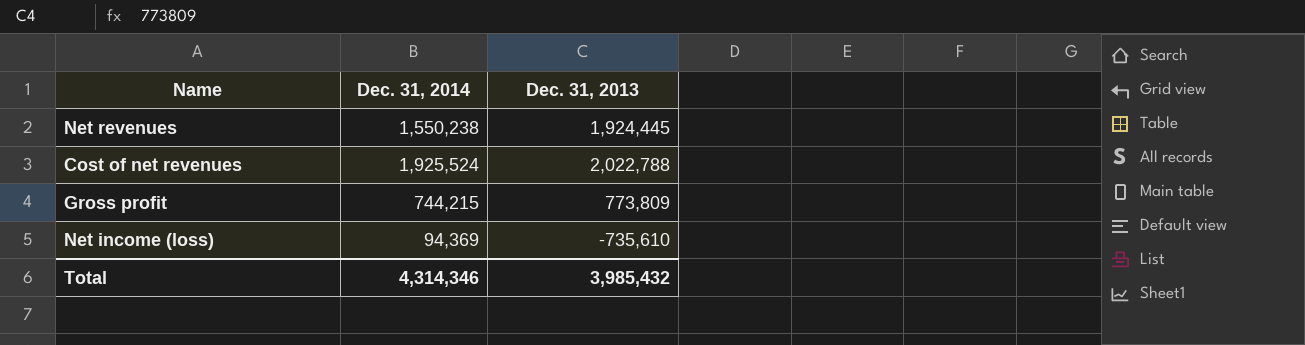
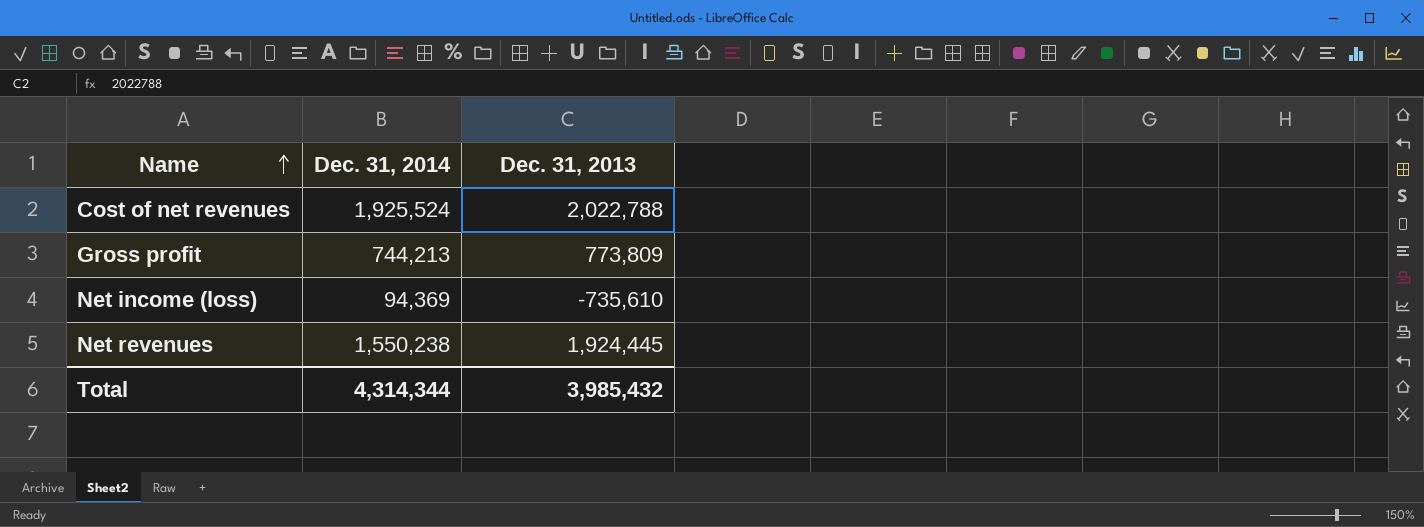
row order: none -> Name ascending
Gross profit | Dec. 31, 2014: 744,215 -> 744,213
Total | Dec. 31, 2014: 4,314,346 -> 4,314,344

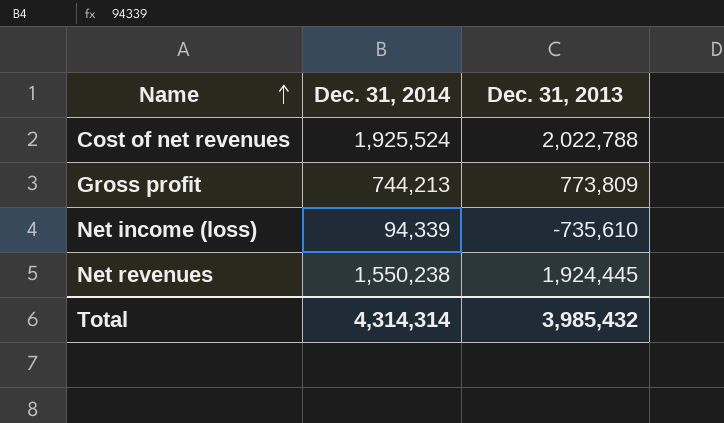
Net income (loss) | Dec. 31, 2014: 94,369 -> 94,339
Total | Dec. 31, 2014: 4,314,344 -> 4,314,314

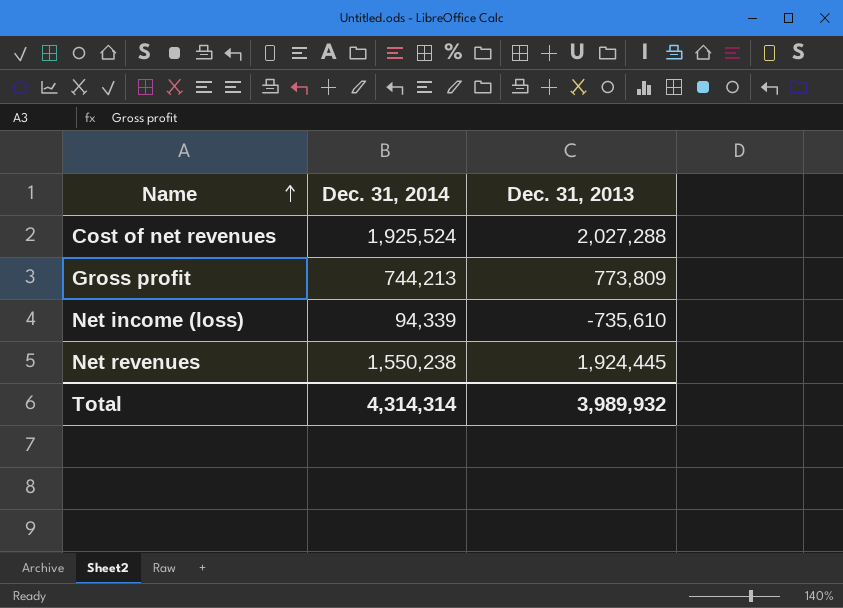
Cost of net revenues | Dec. 31, 2013: 2,022,788 -> 2,027,288
Total | Dec. 31, 2013: 3,985,432 -> 3,989,932

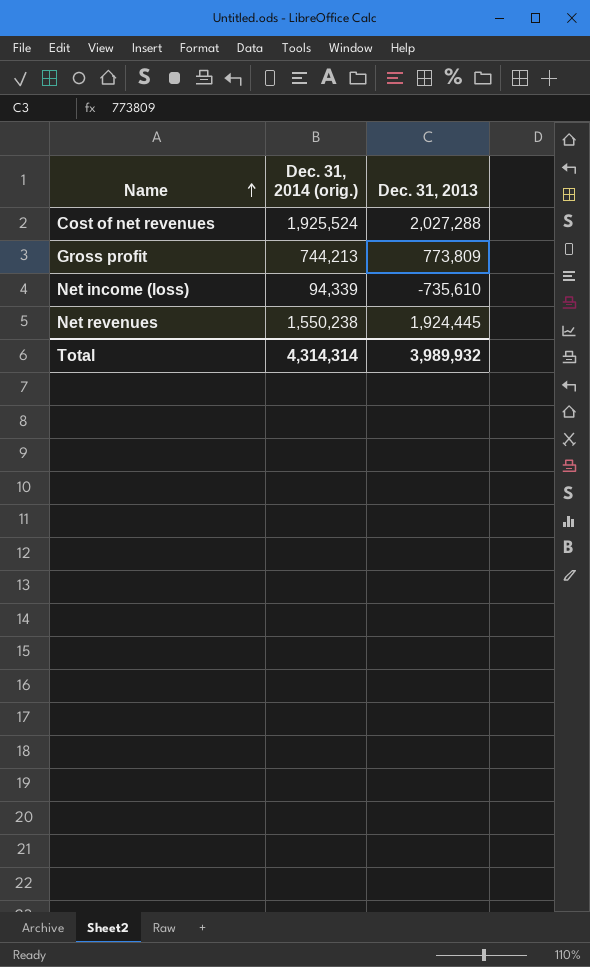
column name: Dec. 31, 2014 -> Dec. 31, 2014 (orig.)

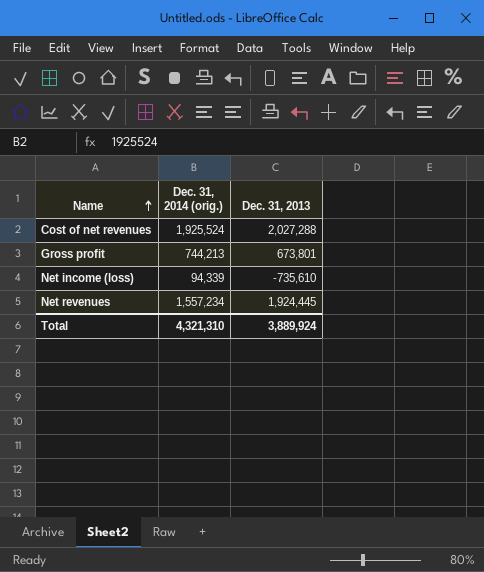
Gross profit | Dec. 31, 2013: 773,809 -> 673,801
Net revenues | Dec. 31, 2014 (orig.): 1,550,238 -> 1,557,234
Total | Dec. 31, 2014 (orig.): 4,314,314 -> 4,321,310
Total | Dec. 31, 2013: 3,989,932 -> 3,889,924

